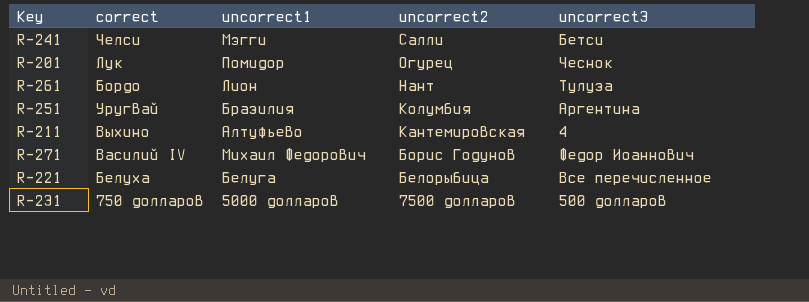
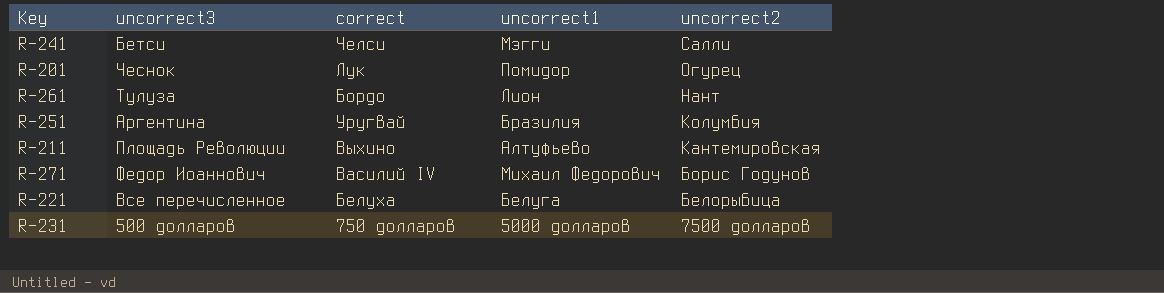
column uncorrect3 | position: 5 -> 2
R-211 | uncorrect3: 4 -> Площадь Революции

